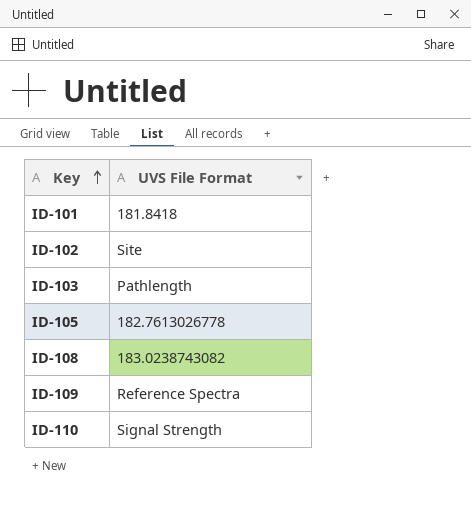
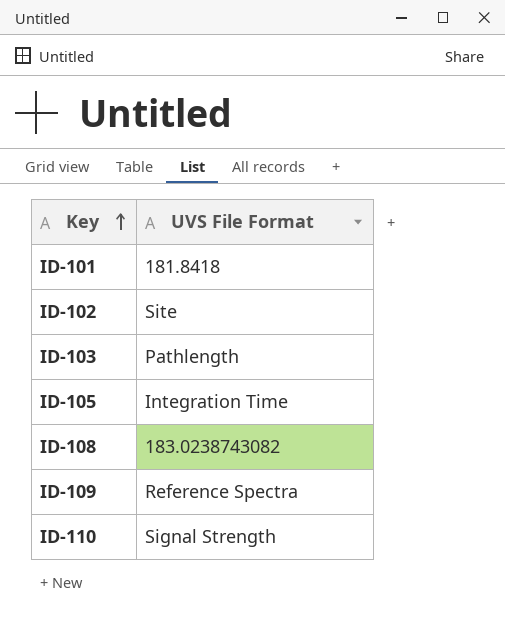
ID-105 | UVS File Format: 182.7613026778 -> Integration Time

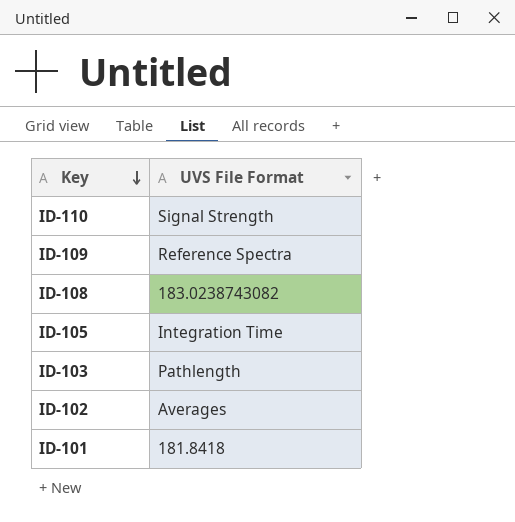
row order: Key ascending -> Key descending
ID-102 | UVS File Format: Site -> Averages

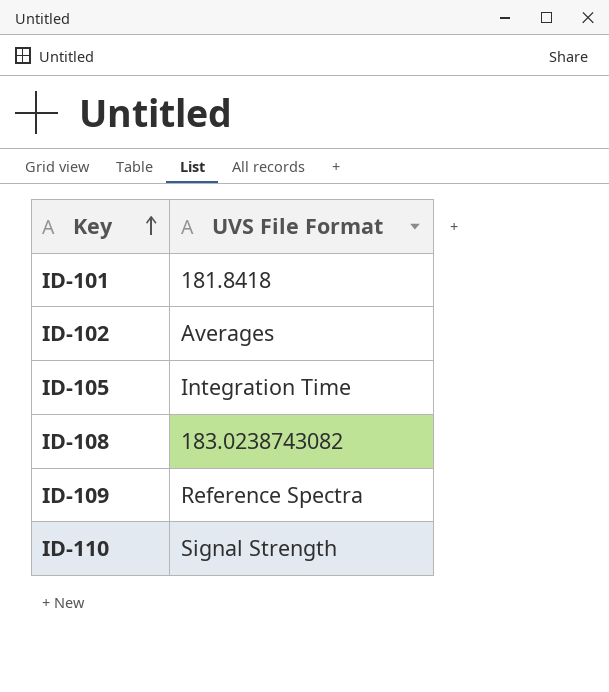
row order: Key descending -> Key ascending
row ID-103: Pathlength -> none

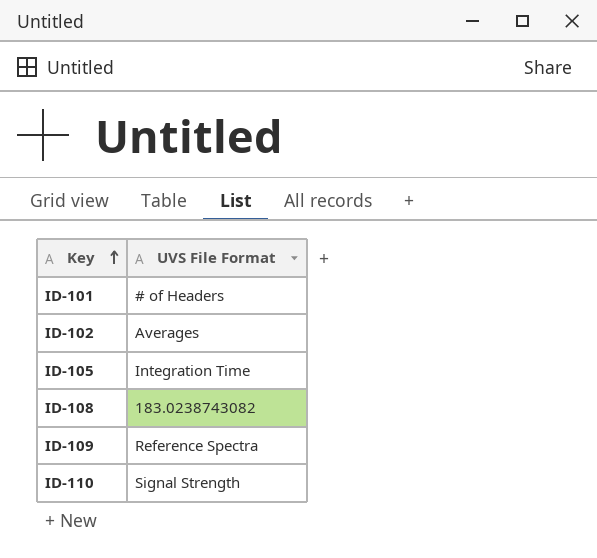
ID-101 | UVS File Format: 181.8418 -> # of Headers

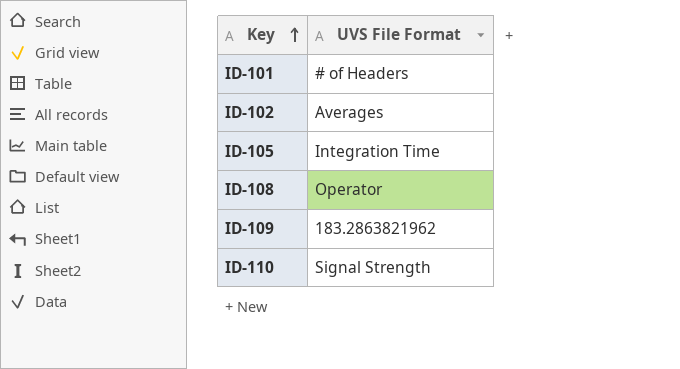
ID-108 | UVS File Format: 183.0238743082 -> Operator
ID-109 | UVS File Format: Reference Spectra -> 183.2863821962

